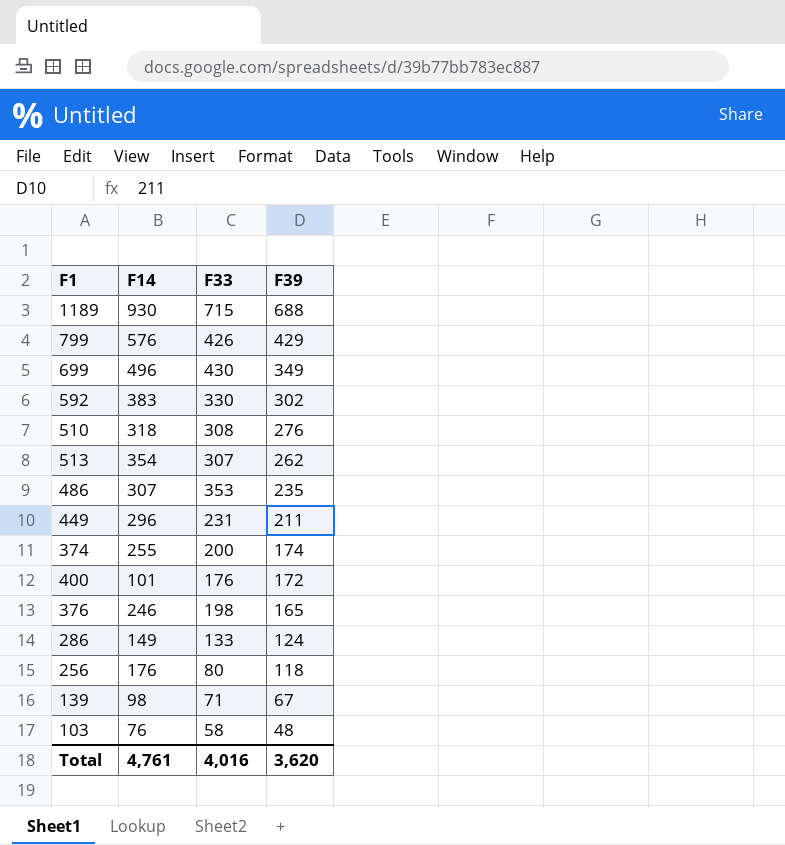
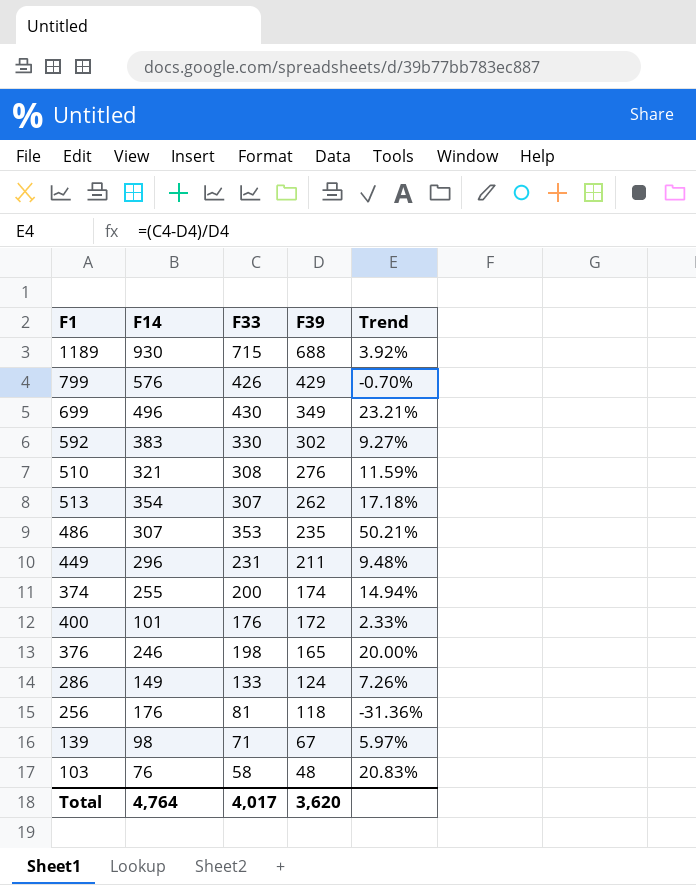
column Trend | formula: none -> ([F33] - [F39]) / [F39]
510 | F14: 318 -> 321
256 | F33: 80 -> 81
Total | F14: 4,761 -> 4,764
Total | F33: 4,016 -> 4,017

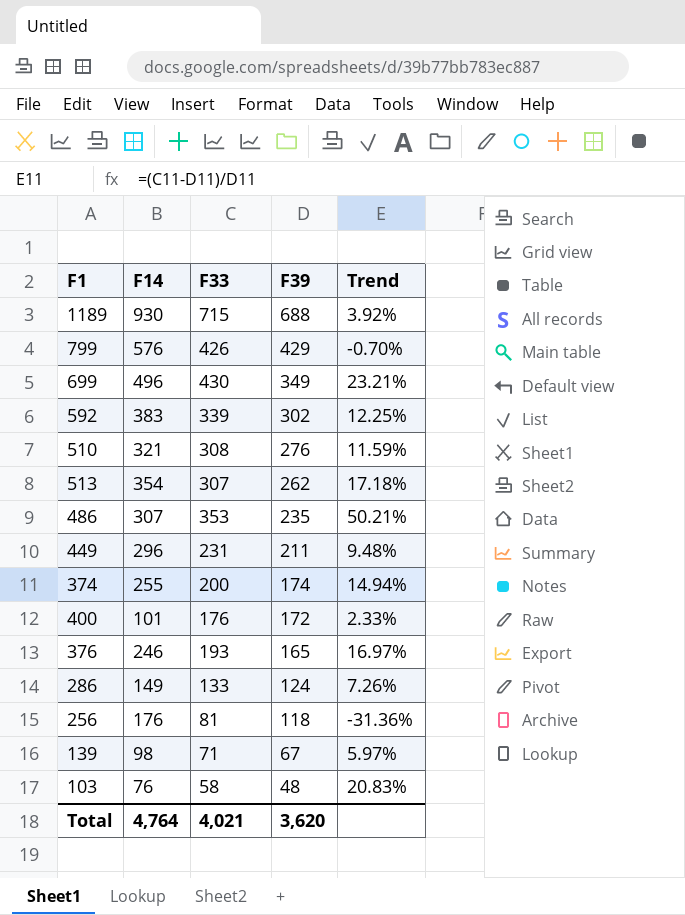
592 | F33: 330 -> 339
592 | Trend: 9.27% -> 12.25%
376 | F33: 198 -> 193
376 | Trend: 20.00% -> 16.97%
Total | F33: 4,017 -> 4,021

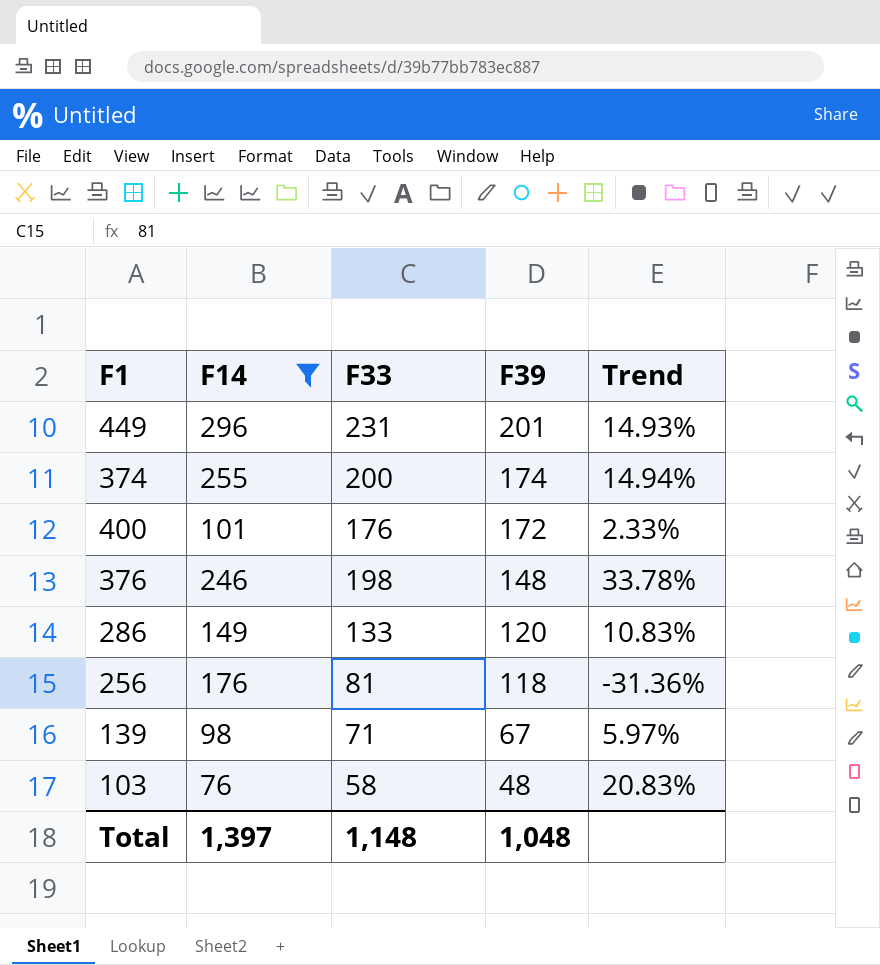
filter: none -> F14 <= 296
449 | F39: 211 -> 201
449 | Trend: 9.48% -> 14.93%
376 | F33: 193 -> 198
376 | F39: 165 -> 148
376 | Trend: 16.97% -> 33.78%
286 | F39: 124 -> 120
286 | Trend: 7.26% -> 10.83%
Total | F14: 4,764 -> 1,397
Total | F33: 4,021 -> 1,148
Total | F39: 3,620 -> 1,048

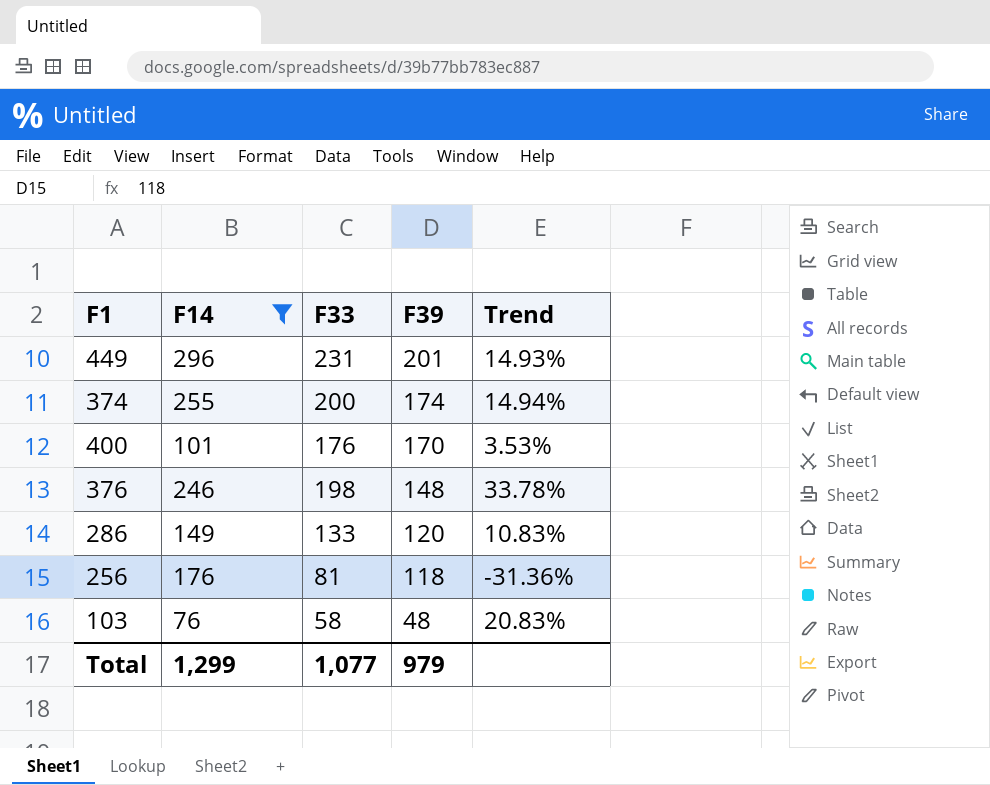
row 139: 98 | 71 | 67 | 5.97% -> none
400 | F39: 172 -> 170
400 | Trend: 2.33% -> 3.53%
Total | F14: 1,397 -> 1,299
Total | F33: 1,148 -> 1,077
Total | F39: 1,048 -> 979

